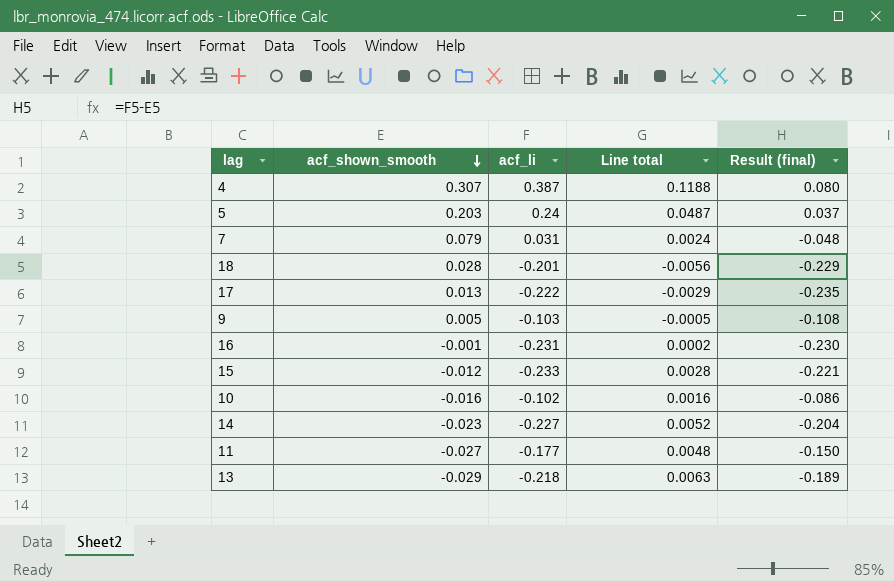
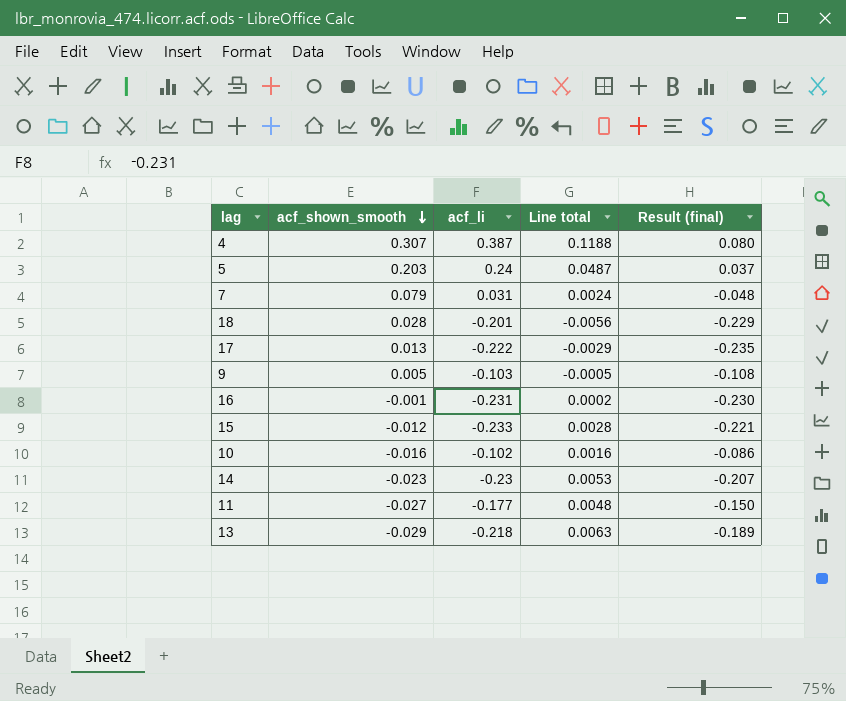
14 | acf_li: -0.227 -> -0.23
14 | Line total: 0.0052 -> 0.0053
14 | Result (final): -0.204 -> -0.207

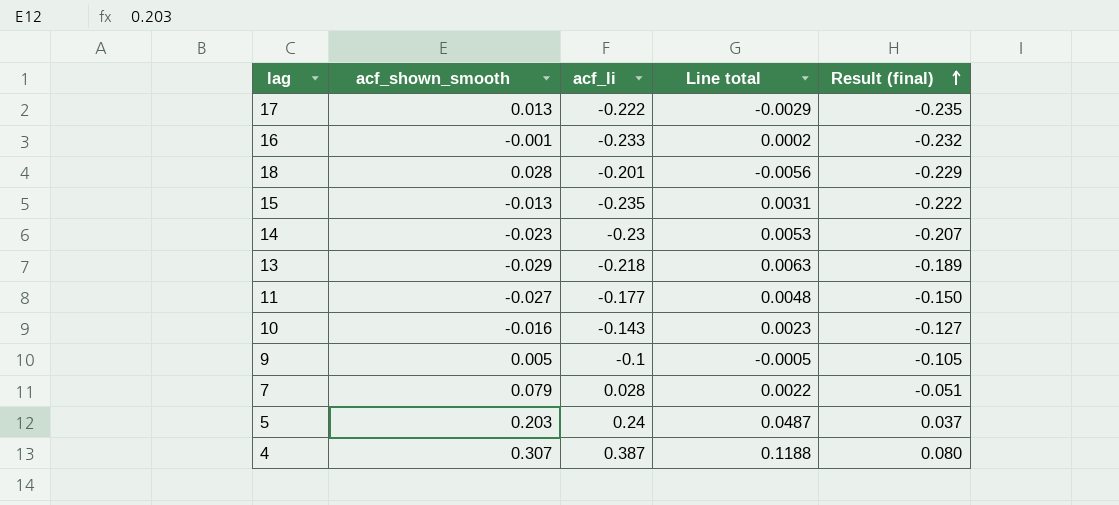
row order: acf_shown_smooth descending -> Result (final) ascending
16 | acf_li: -0.231 -> -0.233
16 | Result (final): -0.230 -> -0.232
15 | acf_shown_smooth: -0.012 -> -0.013
15 | acf_li: -0.233 -> -0.235
15 | Line total: 0.0028 -> 0.0031
15 | Result (final): -0.221 -> -0.222
10 | acf_li: -0.102 -> -0.143
10 | Line total: 0.0016 -> 0.0023
10 | Result (final): -0.086 -> -0.127
9 | acf_li: -0.103 -> -0.1
9 | Result (final): -0.108 -> -0.105
7 | acf_li: 0.031 -> 0.028
7 | Line total: 0.0024 -> 0.0022
7 | Result (final): -0.048 -> -0.051

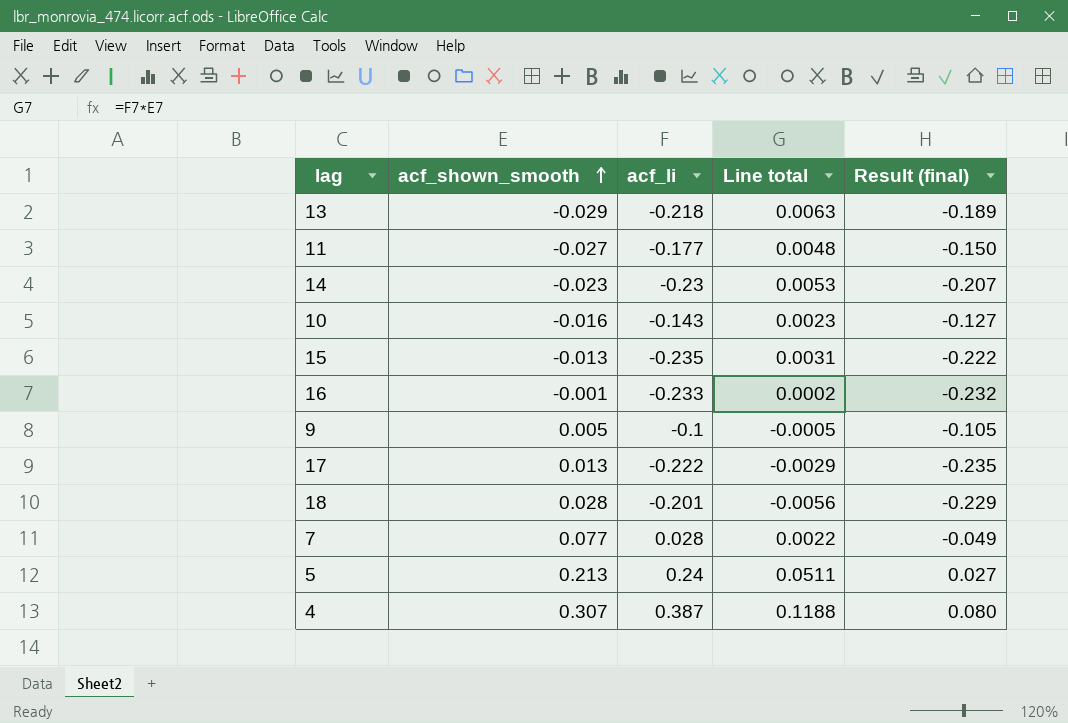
row order: Result (final) ascending -> acf_shown_smooth ascending
7 | acf_shown_smooth: 0.079 -> 0.077
7 | Result (final): -0.051 -> -0.049
5 | acf_shown_smooth: 0.203 -> 0.213
5 | Line total: 0.0487 -> 0.0511
5 | Result (final): 0.037 -> 0.027

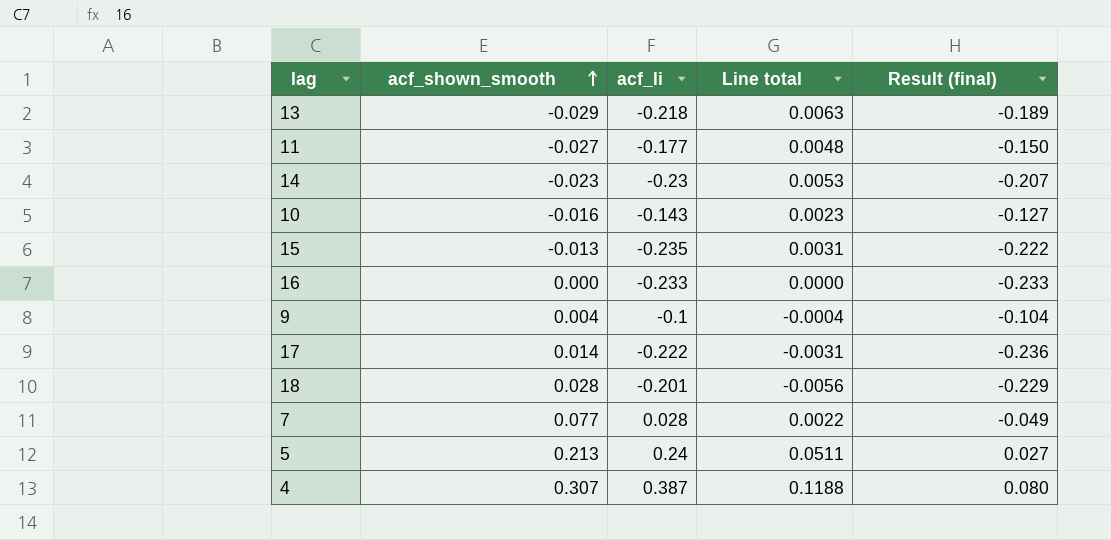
16 | acf_shown_smooth: -0.001 -> 0.000
16 | Line total: 0.0002 -> 0.0000
16 | Result (final): -0.232 -> -0.233
9 | acf_shown_smooth: 0.005 -> 0.004
9 | Line total: -0.0005 -> -0.0004
9 | Result (final): -0.105 -> -0.104
17 | acf_shown_smooth: 0.013 -> 0.014
17 | Line total: -0.0029 -> -0.0031
17 | Result (final): -0.235 -> -0.236

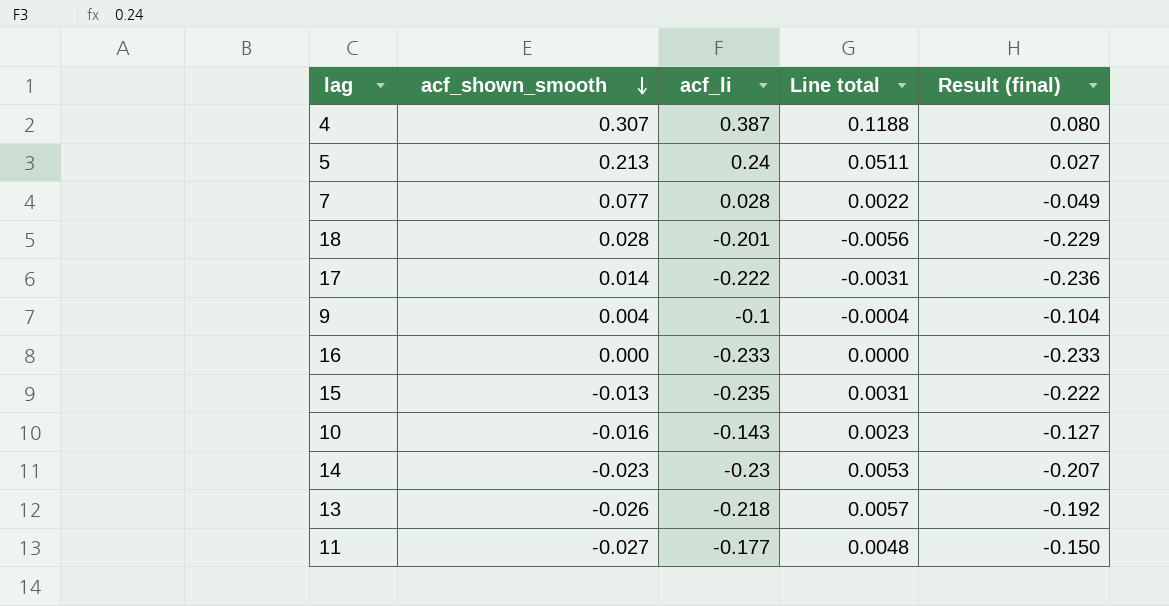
row order: acf_shown_smooth ascending -> acf_shown_smooth descending
13 | acf_shown_smooth: -0.029 -> -0.026
13 | Line total: 0.0063 -> 0.0057
13 | Result (final): -0.189 -> -0.192

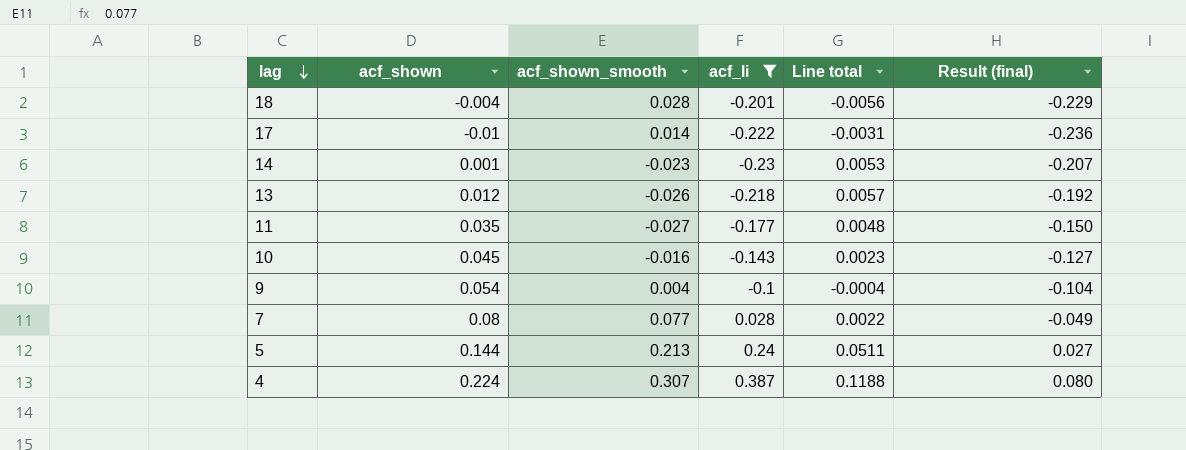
filter: none -> acf_li >= -0.23
row order: acf_shown_smooth descending -> lag descending
column acf_shown | position: none -> 2

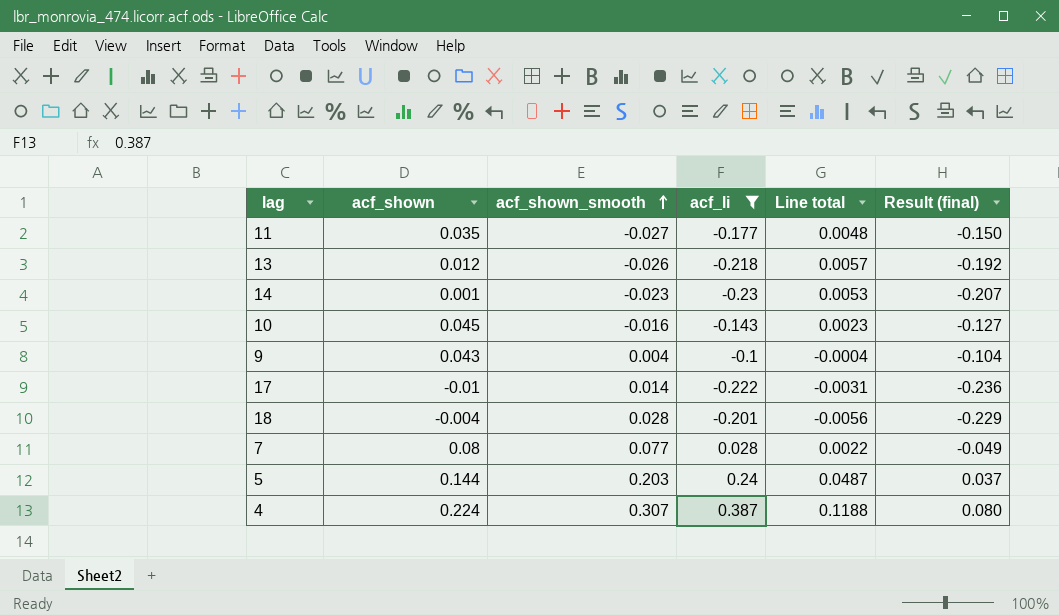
row order: lag descending -> acf_shown_smooth ascending
9 | acf_shown: 0.054 -> 0.043
5 | acf_shown_smooth: 0.213 -> 0.203
5 | Line total: 0.0511 -> 0.0487
5 | Result (final): 0.027 -> 0.037

